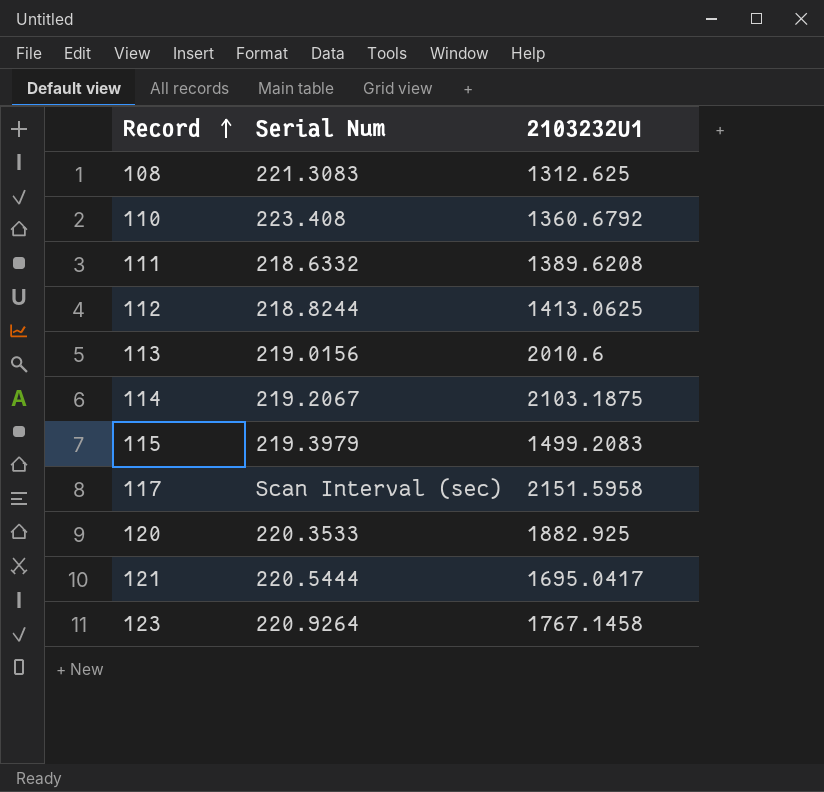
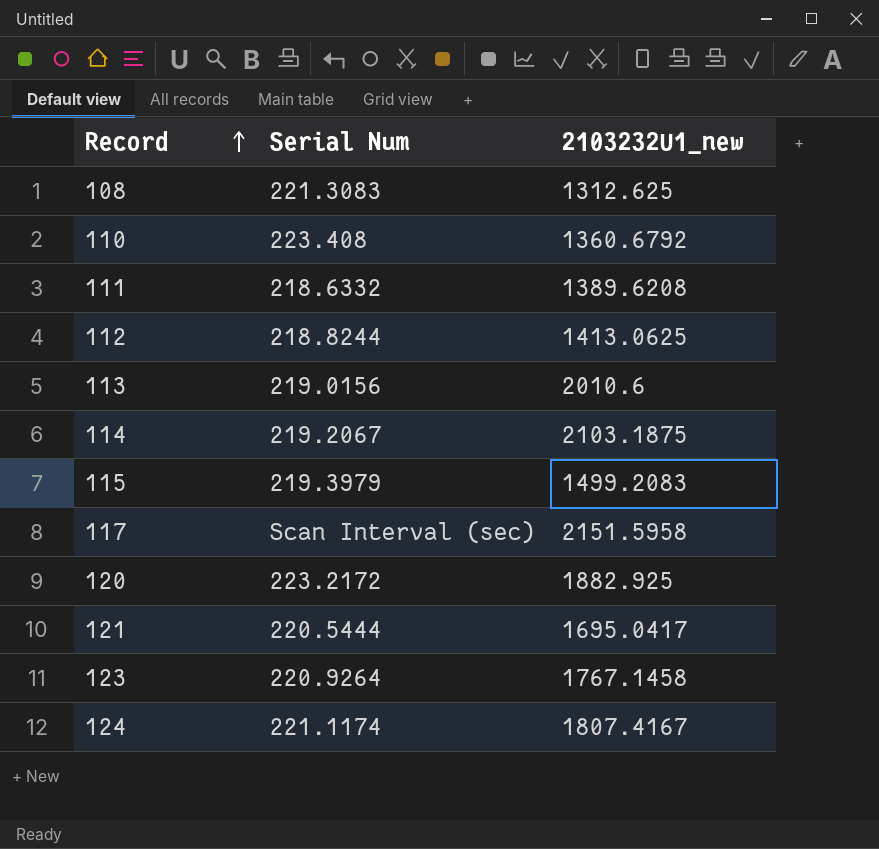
column name: 2103232U1 -> 2103232U1_new
120 | Serial Num: 220.3533 -> 223.2172
row 124: none -> 221.1174 | 1807.4167

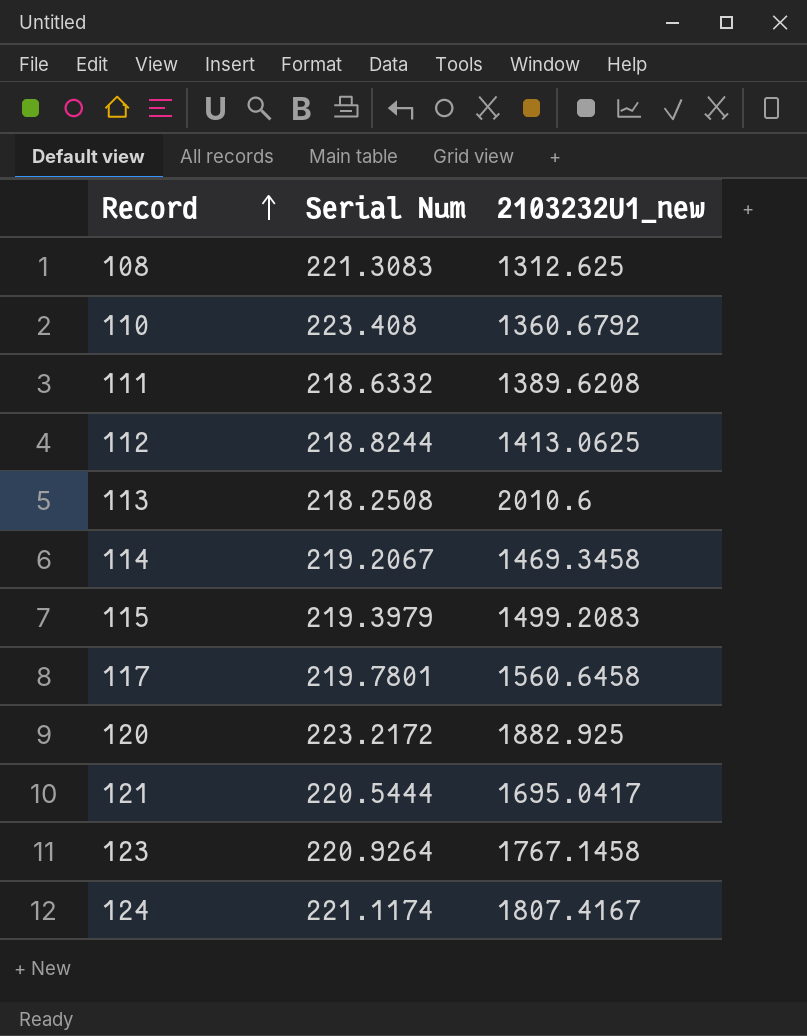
113 | Serial Num: 219.0156 -> 218.2508
114 | 2103232U1_new: 2103.1875 -> 1469.3458
117 | Serial Num: Scan Interval (sec) -> 219.7801
117 | 2103232U1_new: 2151.5958 -> 1560.6458

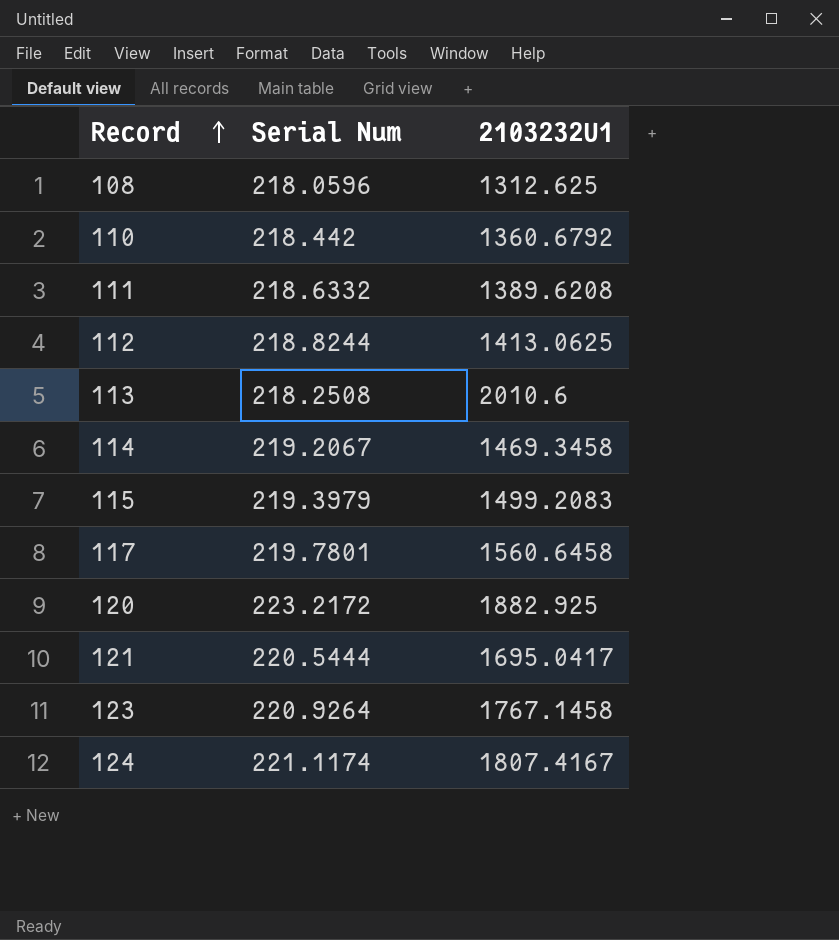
column name: 2103232U1_new -> 2103232U1
108 | Serial Num: 221.3083 -> 218.0596
110 | Serial Num: 223.408 -> 218.442

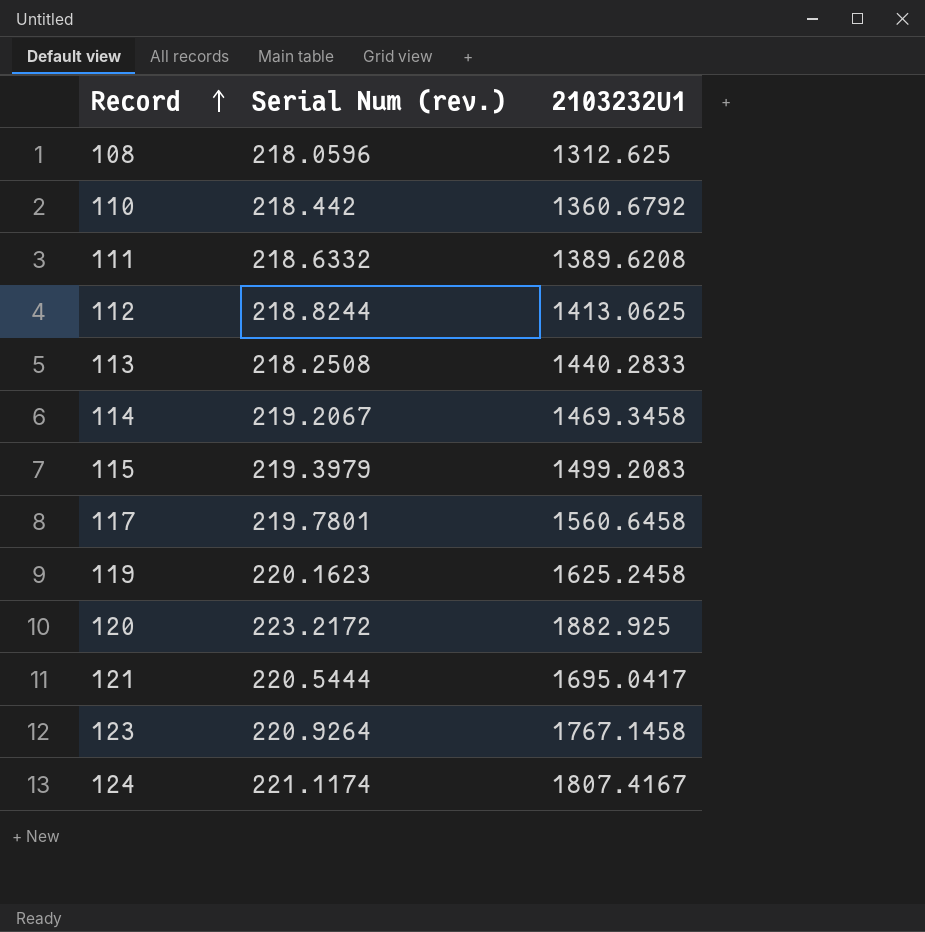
column name: Serial Num -> Serial Num (rev.)
113 | 2103232U1: 2010.6 -> 1440.2833
row 119: none -> 220.1623 | 1625.2458

